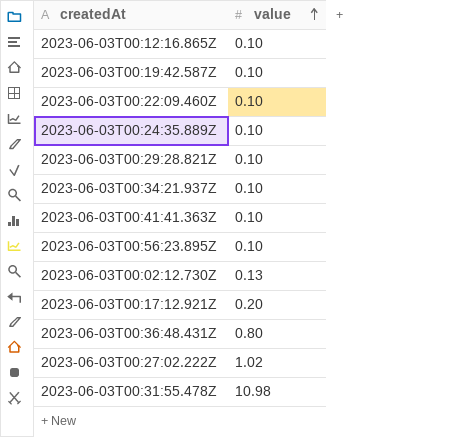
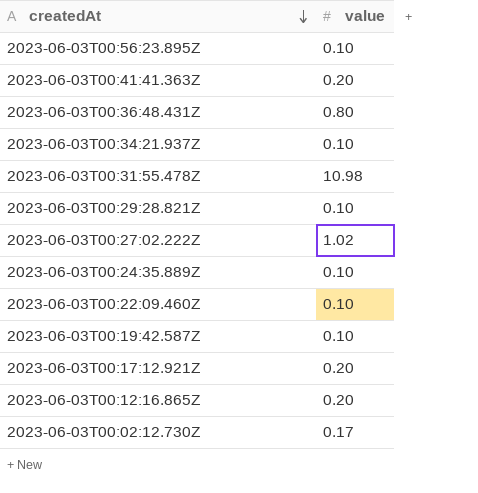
row order: value ascending -> createdAt descending
2023-06-03T00:41:41.363Z | value: 0.10 -> 0.20
2023-06-03T00:12:16.865Z | value: 0.10 -> 0.20
2023-06-03T00:02:12.730Z | value: 0.13 -> 0.17

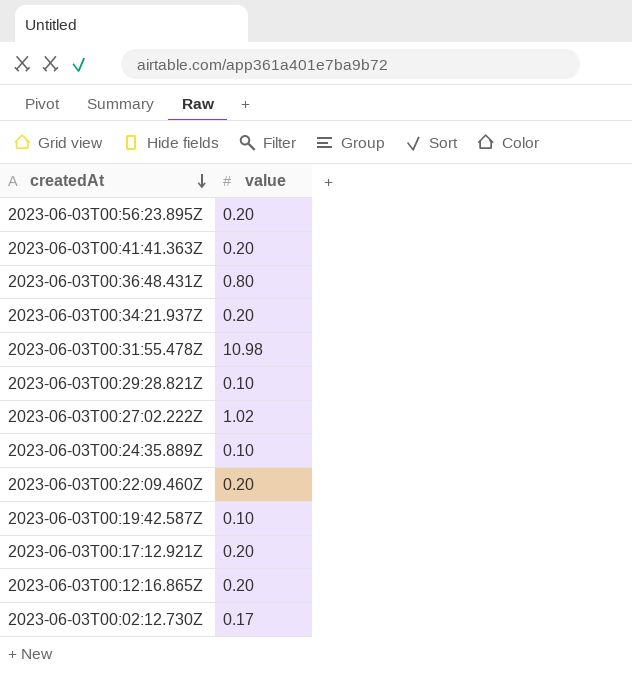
2023-06-03T00:56:23.895Z | value: 0.10 -> 0.20
2023-06-03T00:34:21.937Z | value: 0.10 -> 0.20
2023-06-03T00:22:09.460Z | value: 0.10 -> 0.20

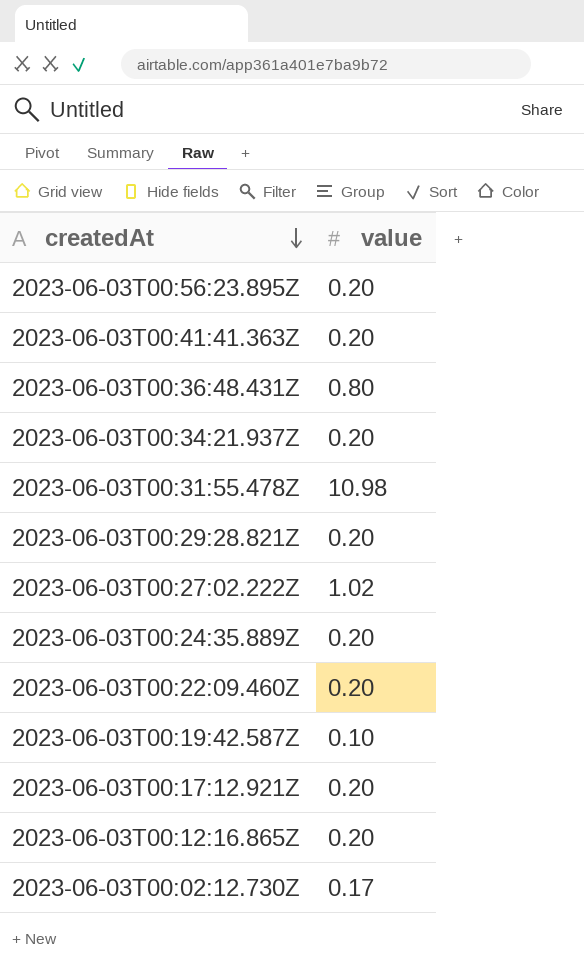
2023-06-03T00:29:28.821Z | value: 0.10 -> 0.20
2023-06-03T00:24:35.889Z | value: 0.10 -> 0.20

